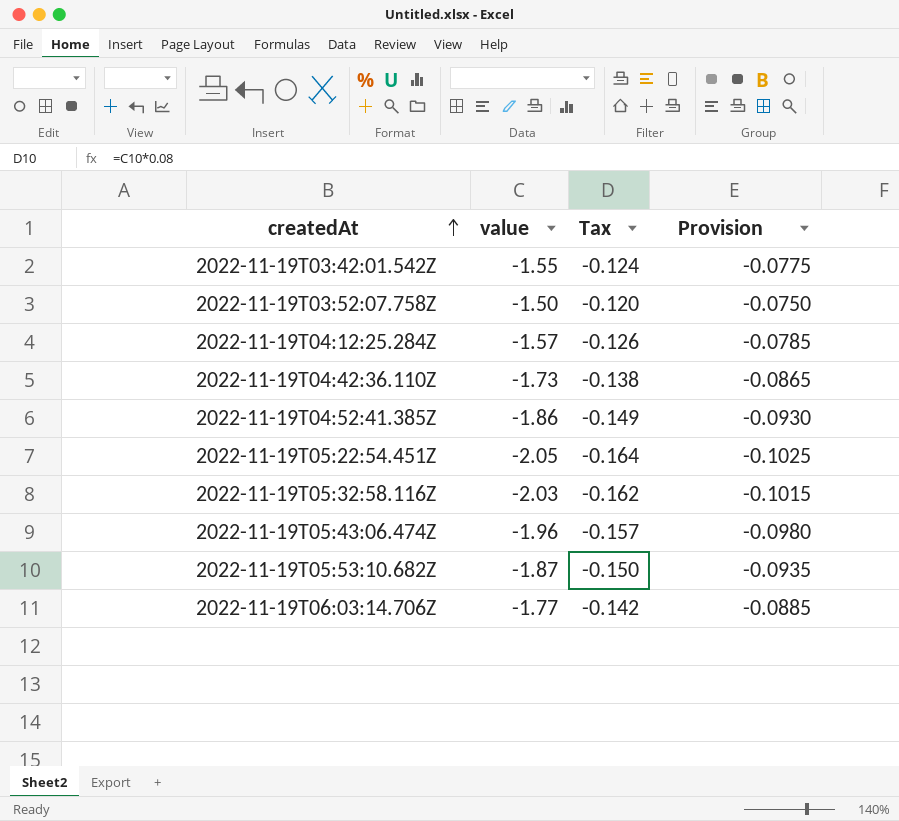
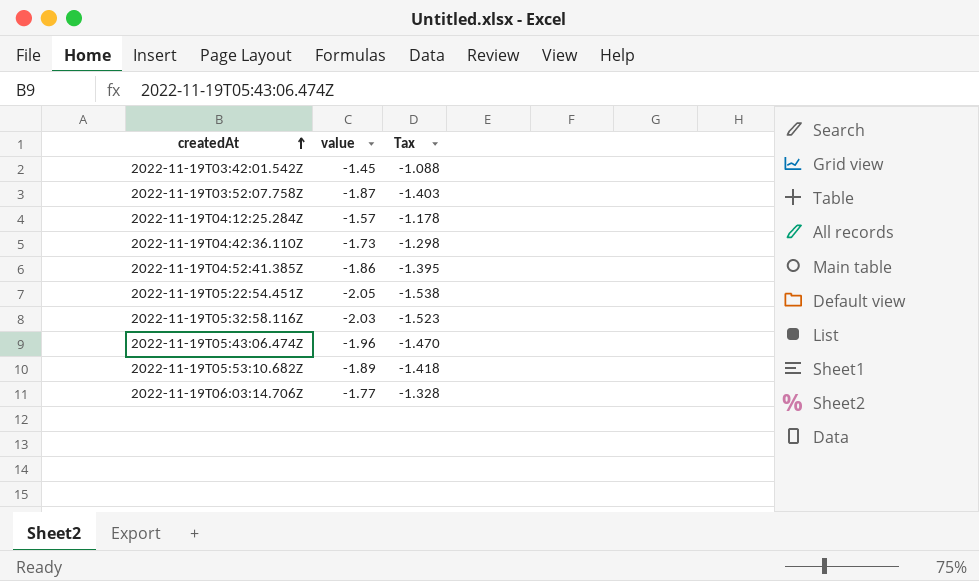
column Provision | formula: [value] * 0.05 -> none
column Tax | formula: [value] * 0.08 -> [value] * 0.75
2022-11-19T03:42:01.542Z | value: -1.55 -> -1.45
2022-11-19T03:52:07.758Z | value: -1.50 -> -1.87
2022-11-19T05:53:10.682Z | value: -1.87 -> -1.89

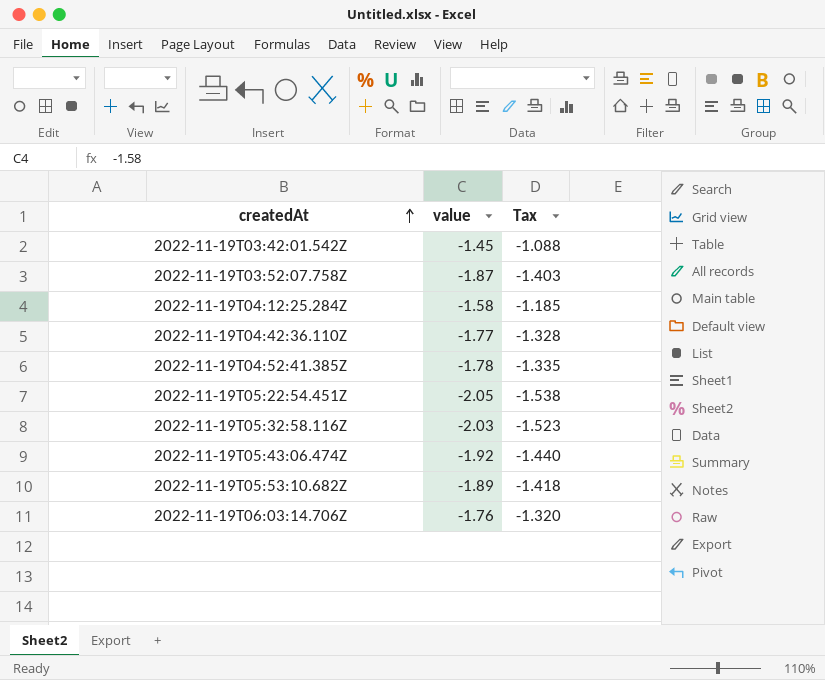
2022-11-19T04:12:25.284Z | value: -1.57 -> -1.58
2022-11-19T04:12:25.284Z | Tax: -1.178 -> -1.185
2022-11-19T04:42:36.110Z | value: -1.73 -> -1.77
2022-11-19T04:42:36.110Z | Tax: -1.298 -> -1.328
2022-11-19T04:52:41.385Z | value: -1.86 -> -1.78
2022-11-19T04:52:41.385Z | Tax: -1.395 -> -1.335
2022-11-19T05:43:06.474Z | value: -1.96 -> -1.92
2022-11-19T05:43:06.474Z | Tax: -1.470 -> -1.440
2022-11-19T06:03:14.706Z | value: -1.77 -> -1.76
2022-11-19T06:03:14.706Z | Tax: -1.328 -> -1.320

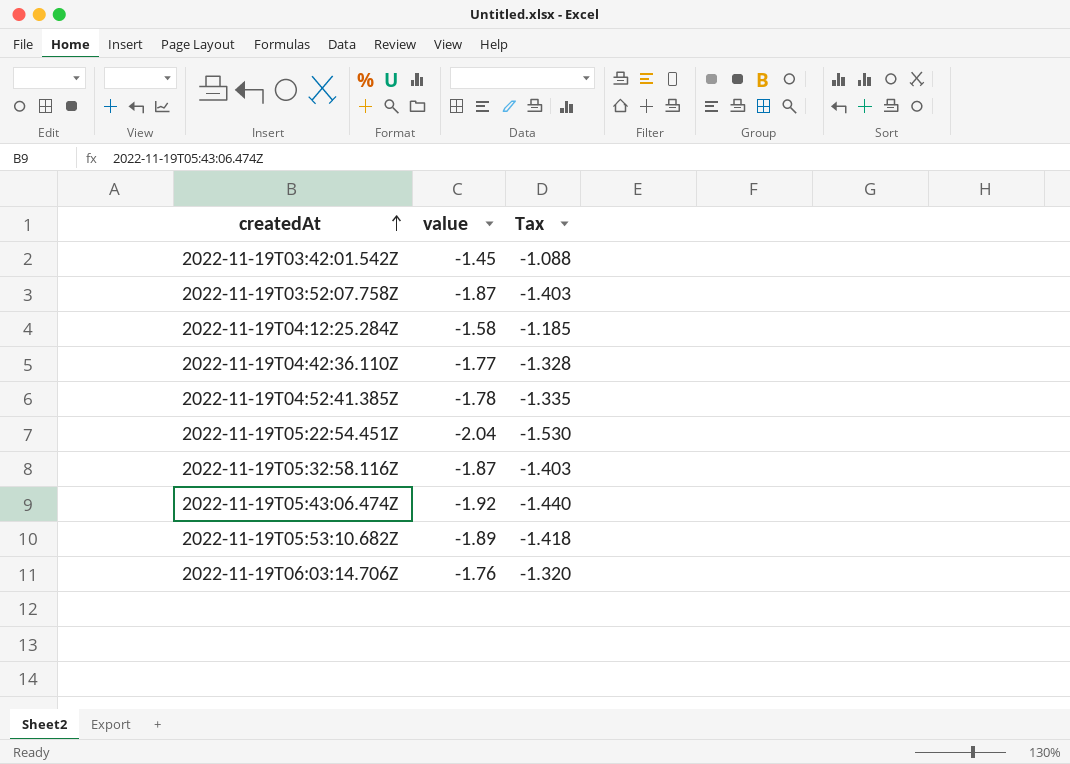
2022-11-19T05:22:54.451Z | value: -2.05 -> -2.04
2022-11-19T05:22:54.451Z | Tax: -1.538 -> -1.530
2022-11-19T05:32:58.116Z | value: -2.03 -> -1.87
2022-11-19T05:32:58.116Z | Tax: -1.523 -> -1.403

